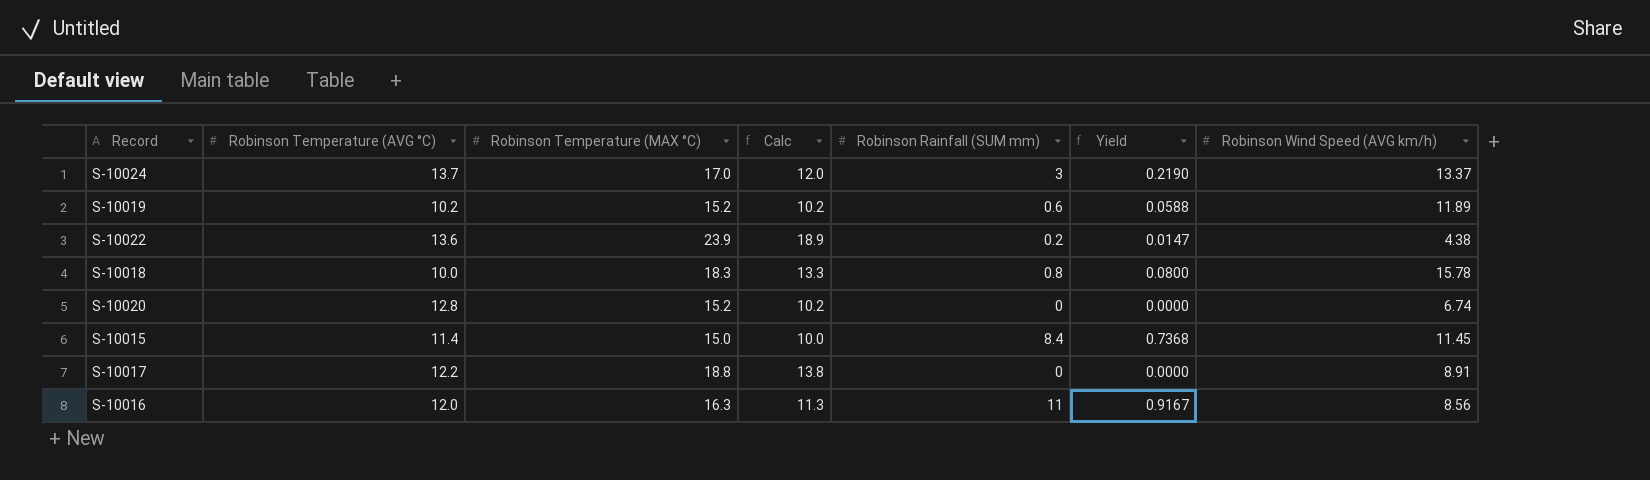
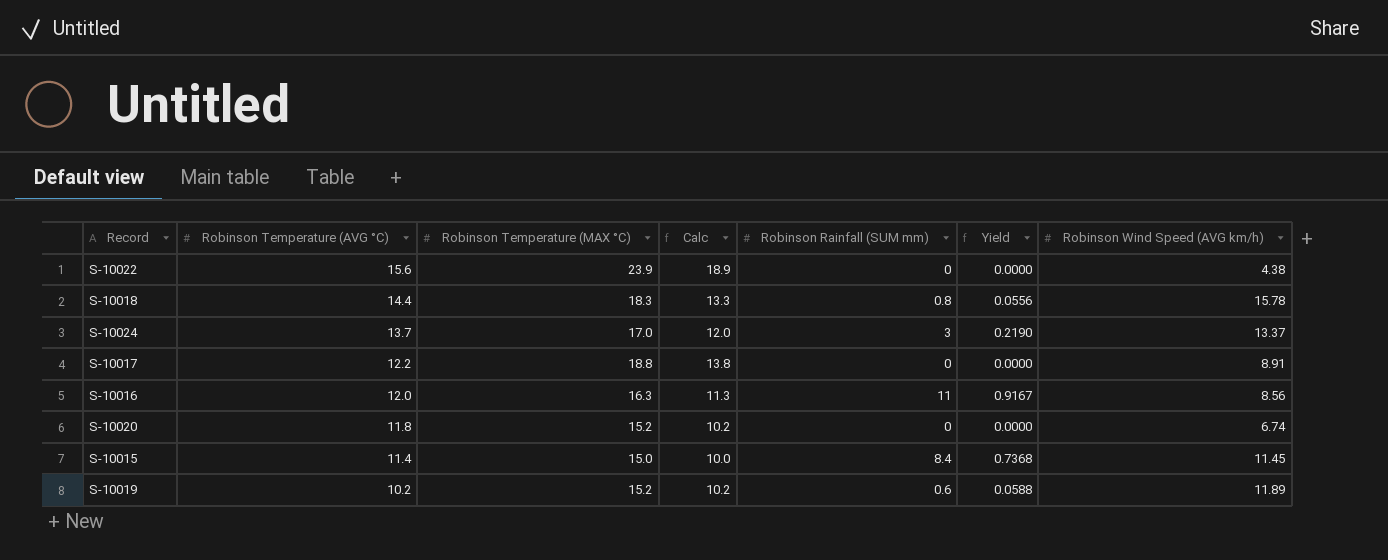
row order: none -> Robinson Temperature (AVG °C) descending
S-10022 | Robinson Temperature (AVG °C): 13.6 -> 15.6
S-10022 | Robinson Rainfall (SUM mm): 0.2 -> 0
S-10022 | Yield: 0.0147 -> 0.0000
S-10018 | Robinson Temperature (AVG °C): 10.0 -> 14.4
S-10018 | Yield: 0.0800 -> 0.0556
S-10020 | Robinson Temperature (AVG °C): 12.8 -> 11.8

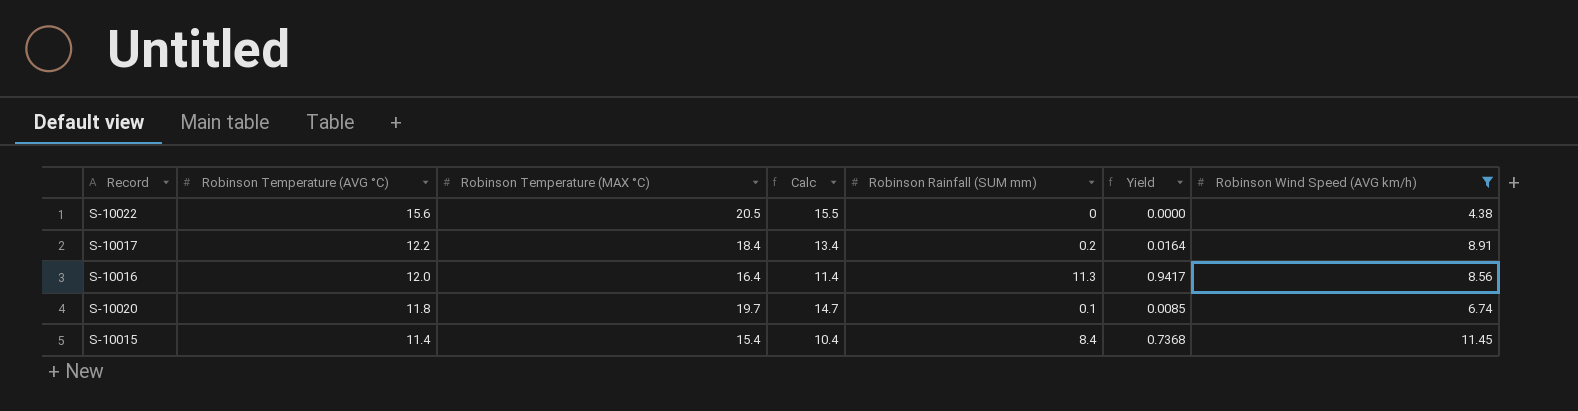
filter: none -> Robinson Wind Speed (AVG km/h) <= 11.45
S-10022 | Robinson Temperature (MAX °C): 23.9 -> 20.5
S-10022 | Calc: 18.9 -> 15.5
S-10017 | Robinson Temperature (MAX °C): 18.8 -> 18.4
S-10017 | Calc: 13.8 -> 13.4
S-10017 | Robinson Rainfall (SUM mm): 0 -> 0.2
S-10017 | Yield: 0.0000 -> 0.0164
S-10016 | Robinson Temperature (MAX °C): 16.3 -> 16.4
S-10016 | Calc: 11.3 -> 11.4
S-10016 | Robinson Rainfall (SUM mm): 11 -> 11.3
S-10016 | Yield: 0.9167 -> 0.9417
S-10020 | Robinson Temperature (MAX °C): 15.2 -> 19.7
S-10020 | Calc: 10.2 -> 14.7
S-10020 | Robinson Rainfall (SUM mm): 0 -> 0.1
S-10020 | Yield: 0.0000 -> 0.0085
S-10015 | Robinson Temperature (MAX °C): 15.0 -> 15.4
S-10015 | Calc: 10.0 -> 10.4

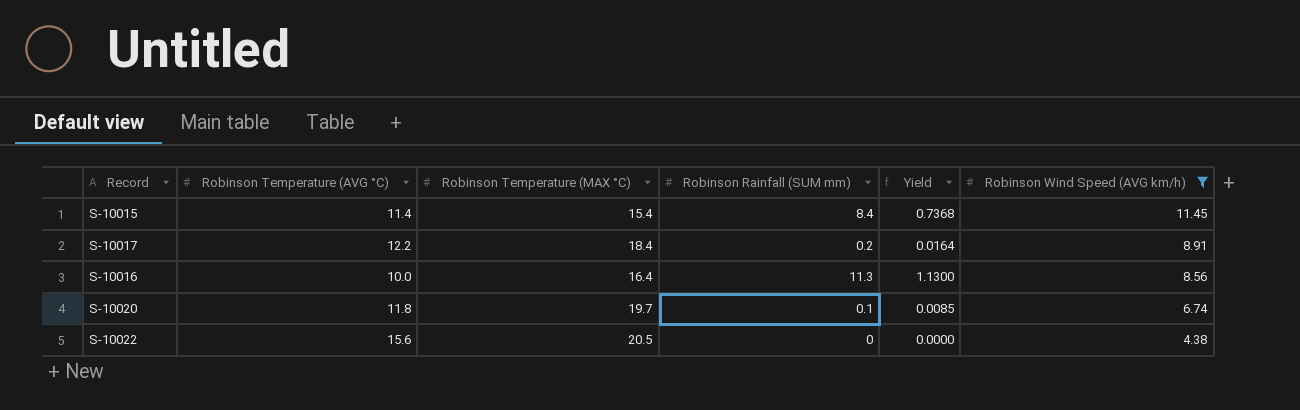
row order: Robinson Temperature (AVG °C) descending -> Robinson Wind Speed (AVG km/h) descending
column Calc | formula: [Robinson Temperature (MAX °C)] - 5 -> none
S-10016 | Robinson Temperature (AVG °C): 12.0 -> 10.0
S-10016 | Yield: 0.9417 -> 1.1300

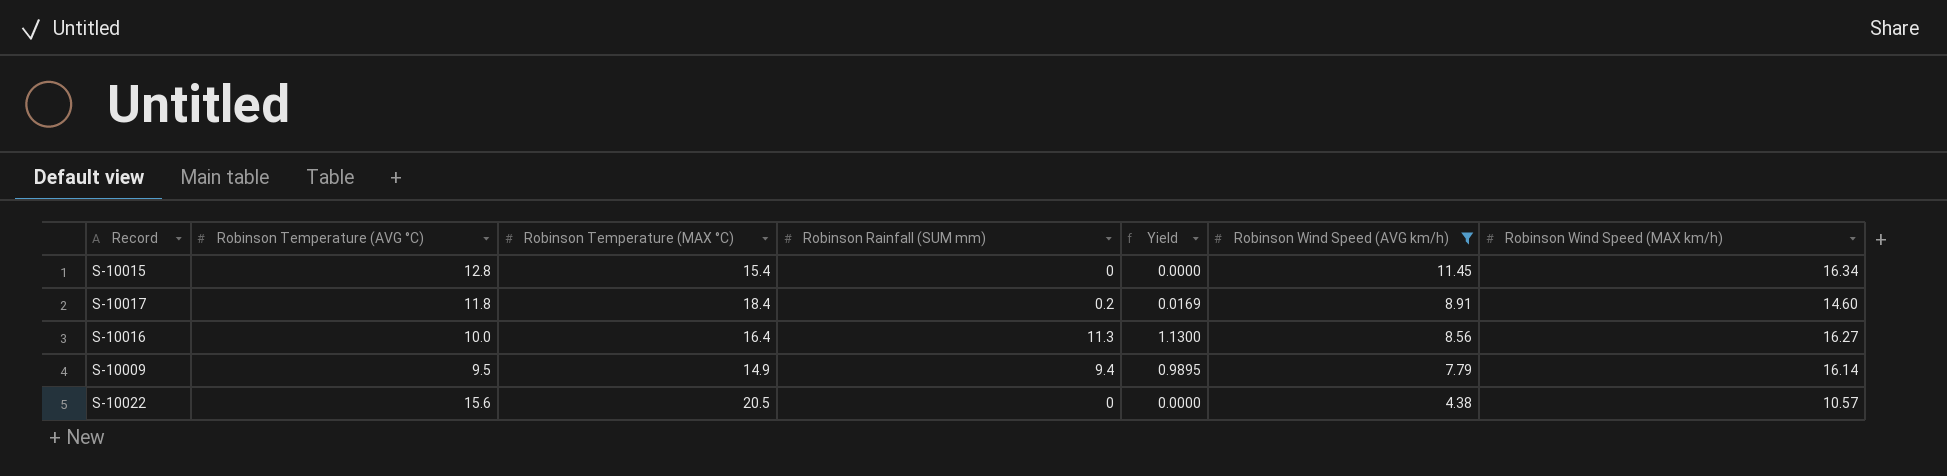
column Robinson Wind Speed (MAX km/h) | position: none -> 7
row S-10020: 11.8 | 19.7 | 0.1 | 0.0085 | 6.74 -> none
S-10015 | Robinson Temperature (AVG °C): 11.4 -> 12.8
S-10015 | Robinson Rainfall (SUM mm): 8.4 -> 0
S-10015 | Yield: 0.7368 -> 0.0000
S-10017 | Robinson Temperature (AVG °C): 12.2 -> 11.8
S-10017 | Yield: 0.0164 -> 0.0169
row S-10009: none -> 9.5 | 14.9 | 9.4 | 0.9895 | 7.79 | 16.14

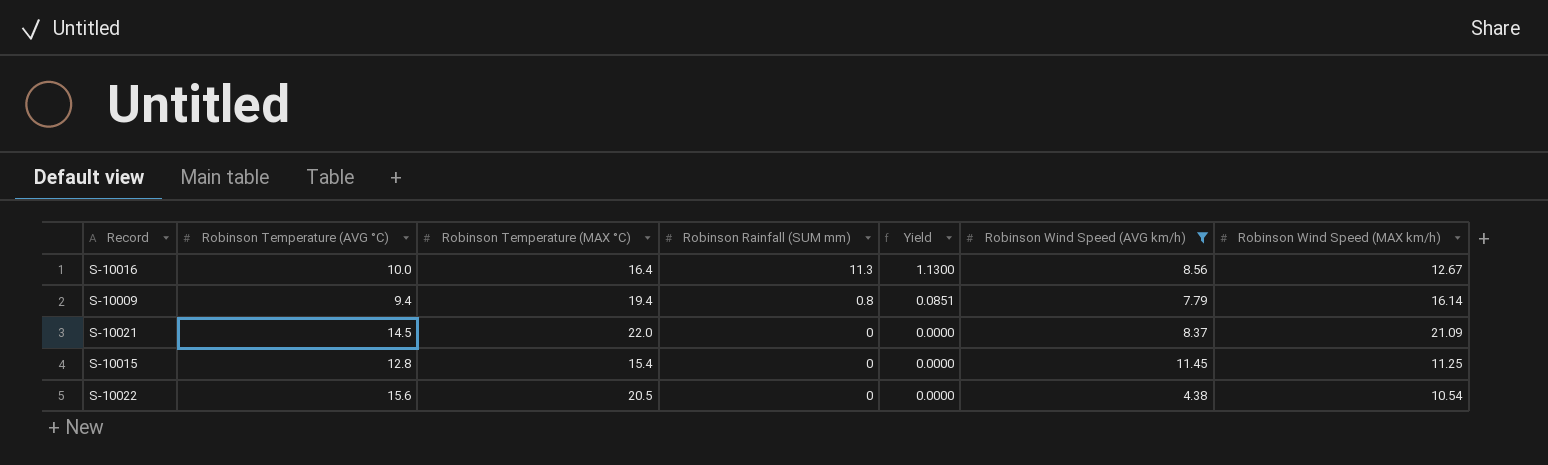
row order: Robinson Wind Speed (AVG km/h) descending -> Robinson Rainfall (SUM mm) descending
row S-10017: 11.8 | 18.4 | 0.2 | 0.0169 | 8.91 | 14.60 -> none
S-10016 | Robinson Wind Speed (MAX km/h): 16.27 -> 12.67
S-10009 | Robinson Temperature (AVG °C): 9.5 -> 9.4
S-10009 | Robinson Temperature (MAX °C): 14.9 -> 19.4
S-10009 | Robinson Rainfall (SUM mm): 9.4 -> 0.8
S-10009 | Yield: 0.9895 -> 0.0851
row S-10021: none -> 14.5 | 22.0 | 0 | 0.0000 | 8.37 | 21.09
S-10015 | Robinson Wind Speed (MAX km/h): 16.34 -> 11.25
S-10022 | Robinson Wind Speed (MAX km/h): 10.57 -> 10.54

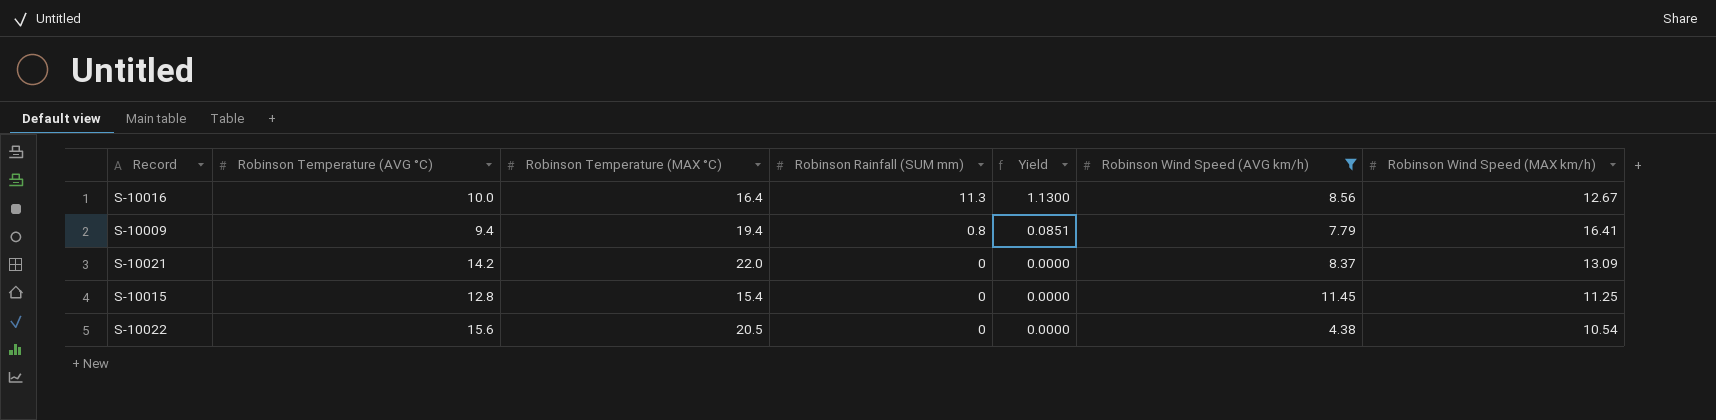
S-10009 | Robinson Wind Speed (MAX km/h): 16.14 -> 16.41
S-10021 | Robinson Temperature (AVG °C): 14.5 -> 14.2
S-10021 | Robinson Wind Speed (MAX km/h): 21.09 -> 13.09

